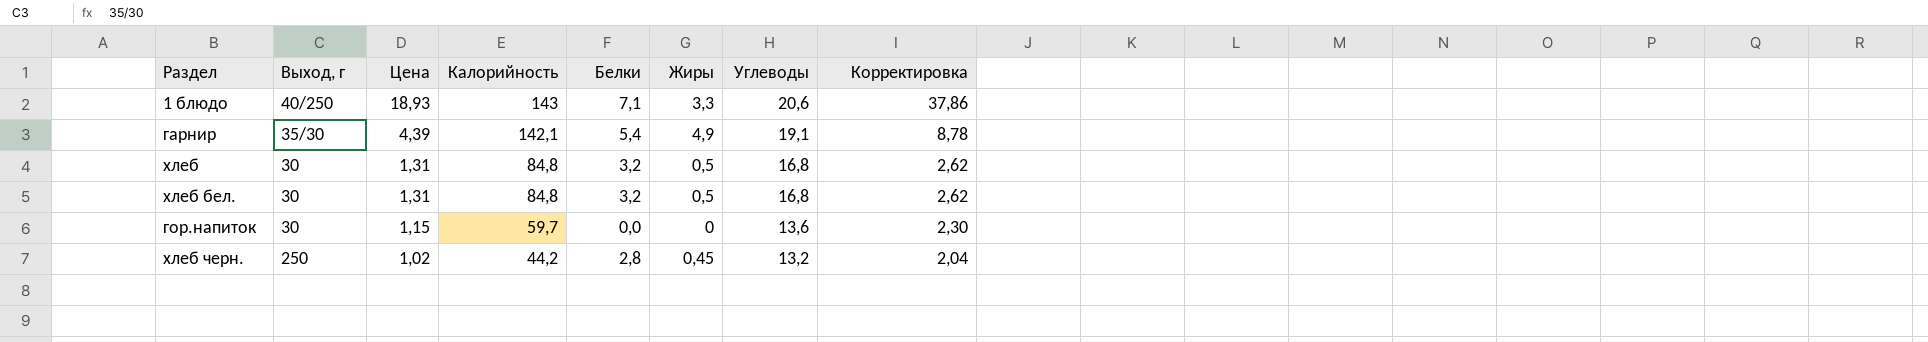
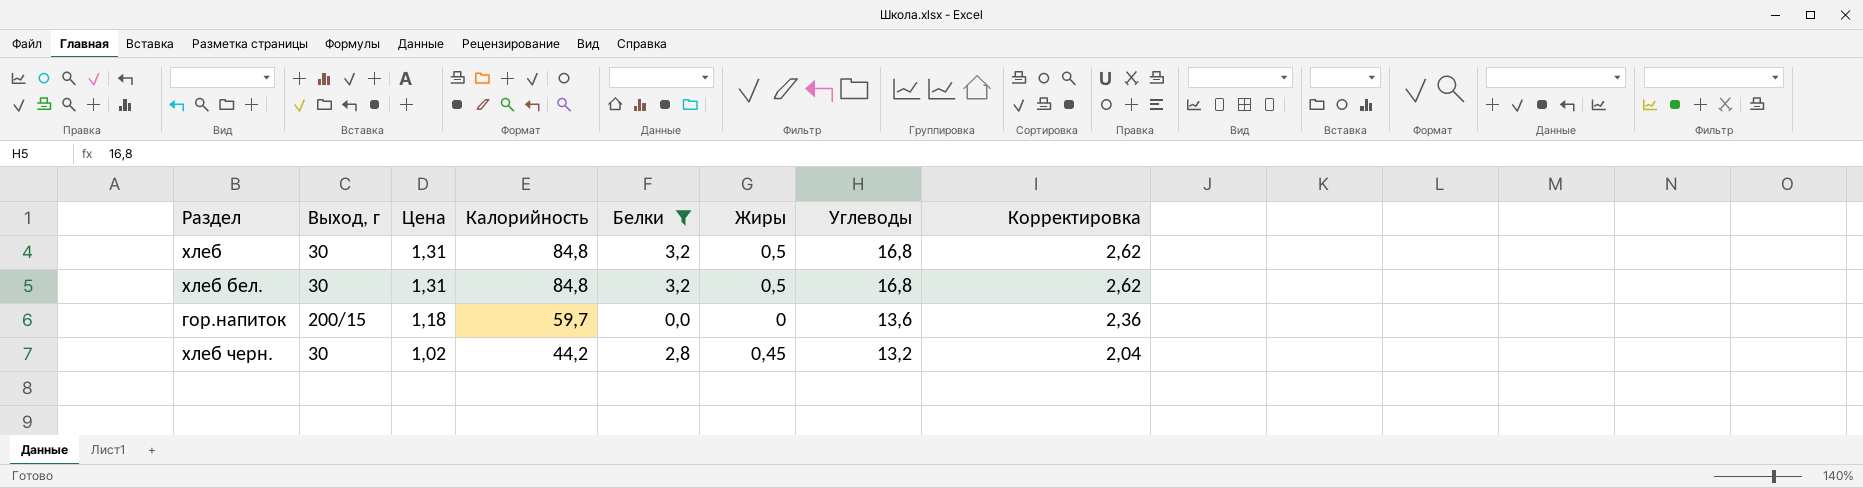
filter: none -> Белки <= 3,2
гор.напиток | Выход, г: 30 -> 200/15
гор.напиток | Цена: 1,15 -> 1,18
гор.напиток | Корректировка: 2,30 -> 2,36
хлеб черн. | Выход, г: 250 -> 30

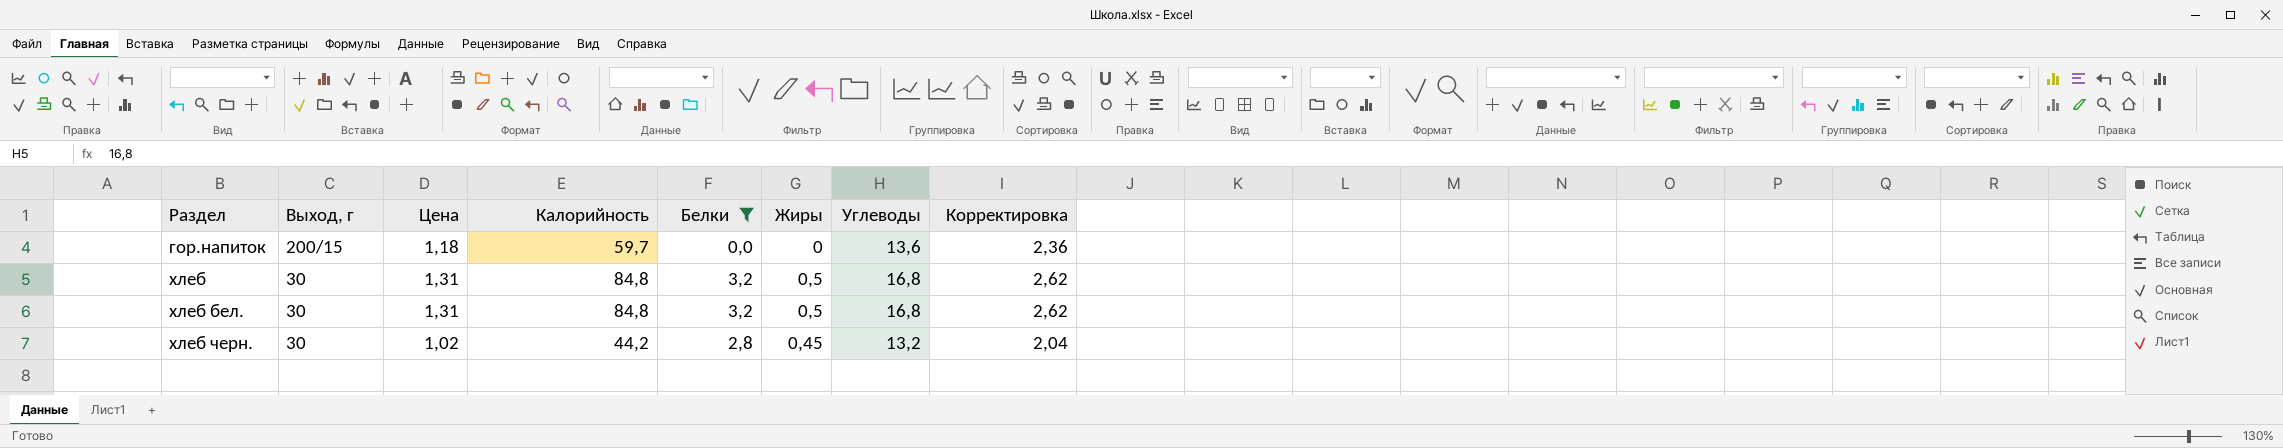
row order: Цена descending -> Раздел ascending

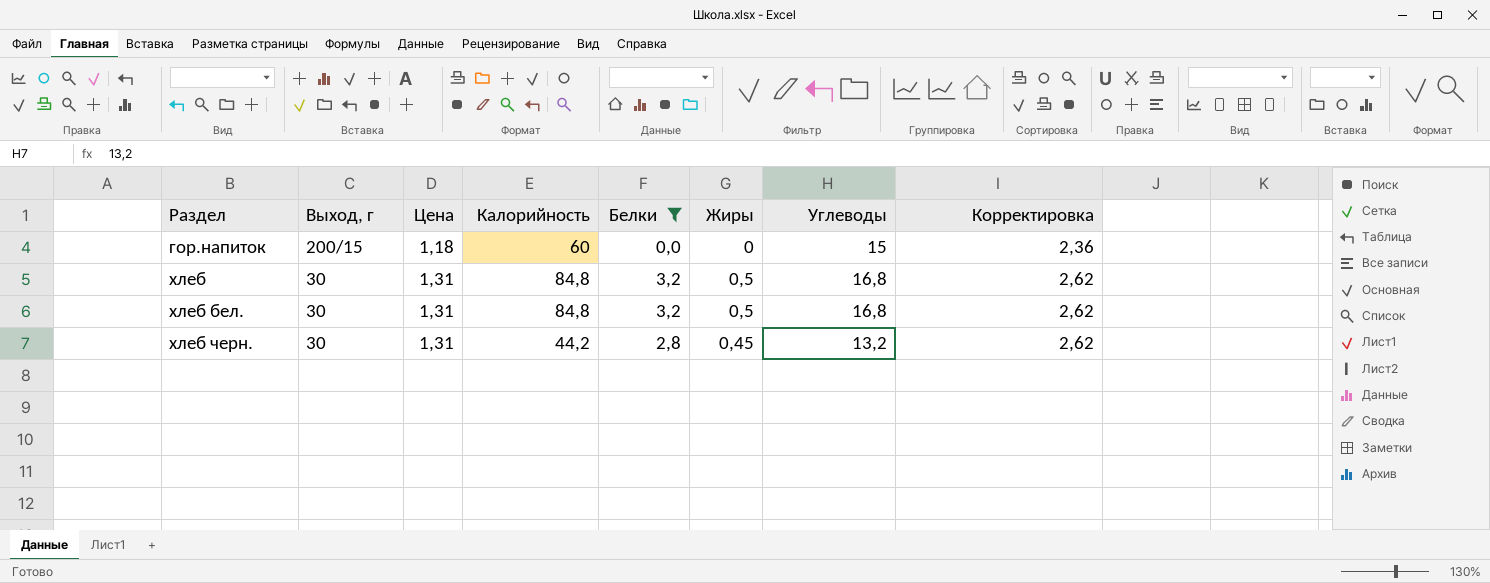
гор.напиток | Калорийность: 59,7 -> 60
гор.напиток | Углеводы: 13,6 -> 15
хлеб черн. | Цена: 1,02 -> 1,31
хлеб черн. | Корректировка: 2,04 -> 2,62

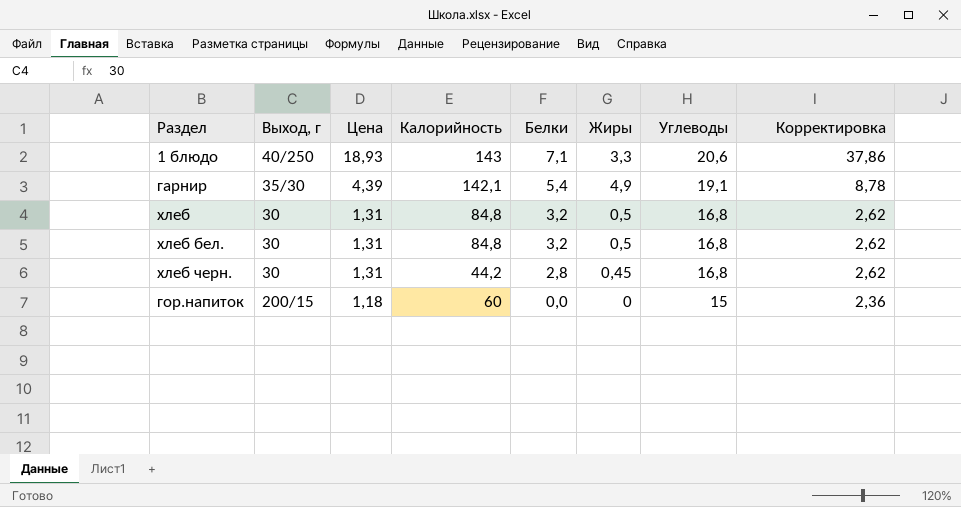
filter: Белки <= 3,2 -> none
row order: Раздел ascending -> Цена descending
хлеб черн. | Углеводы: 13,2 -> 16,8

